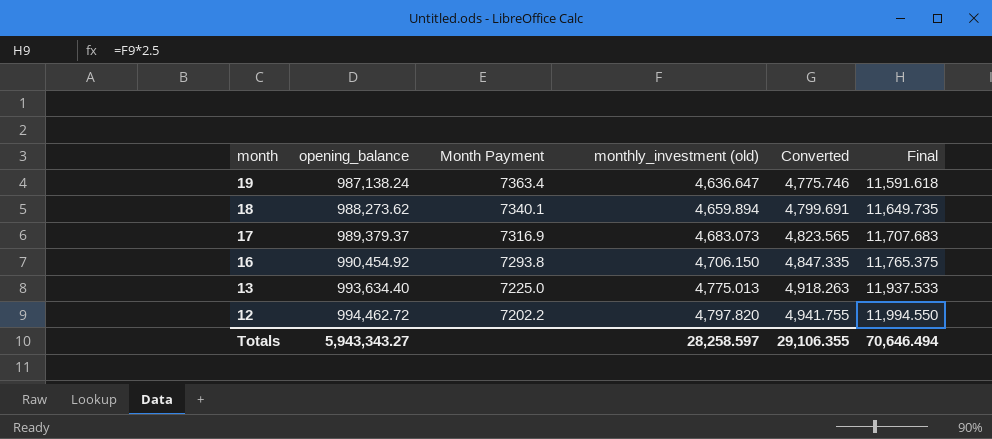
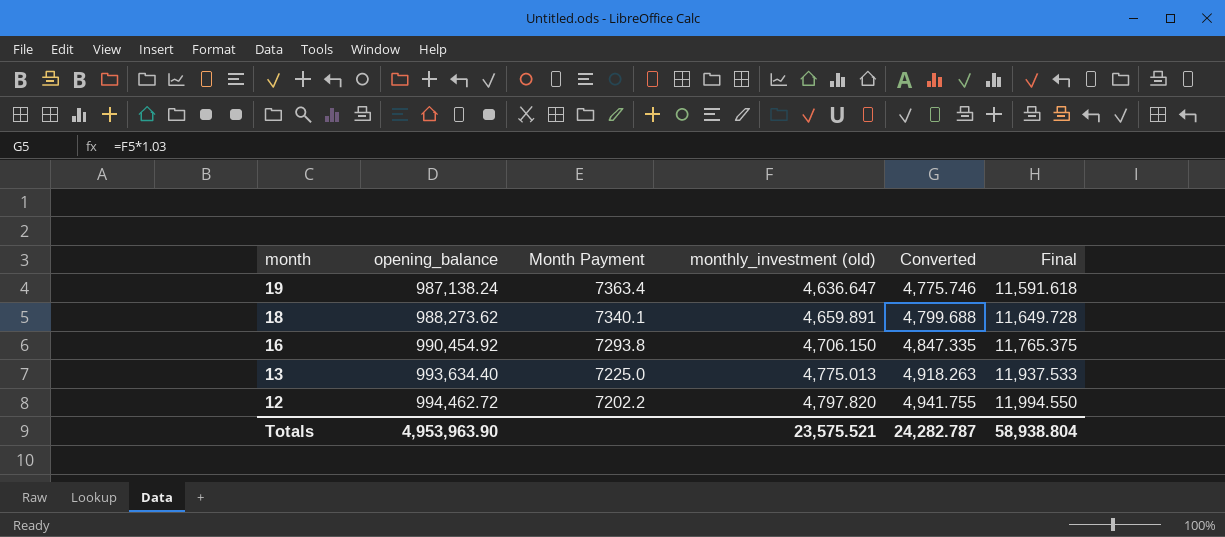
row 17: 989,379.37 | 7316.9 | 4,683.073 | 4,823.565 | 11,707.683 -> none
18 | monthly_investment (old): 4,659.894 -> 4,659.891
18 | Converted: 4,799.691 -> 4,799.688
18 | Final: 11,649.735 -> 11,649.728
Totals | opening_balance: 5,943,343.27 -> 4,953,963.90
Totals | monthly_investment (old): 28,258.597 -> 23,575.521
Totals | Converted: 29,106.355 -> 24,282.787
Totals | Final: 70,646.494 -> 58,938.804

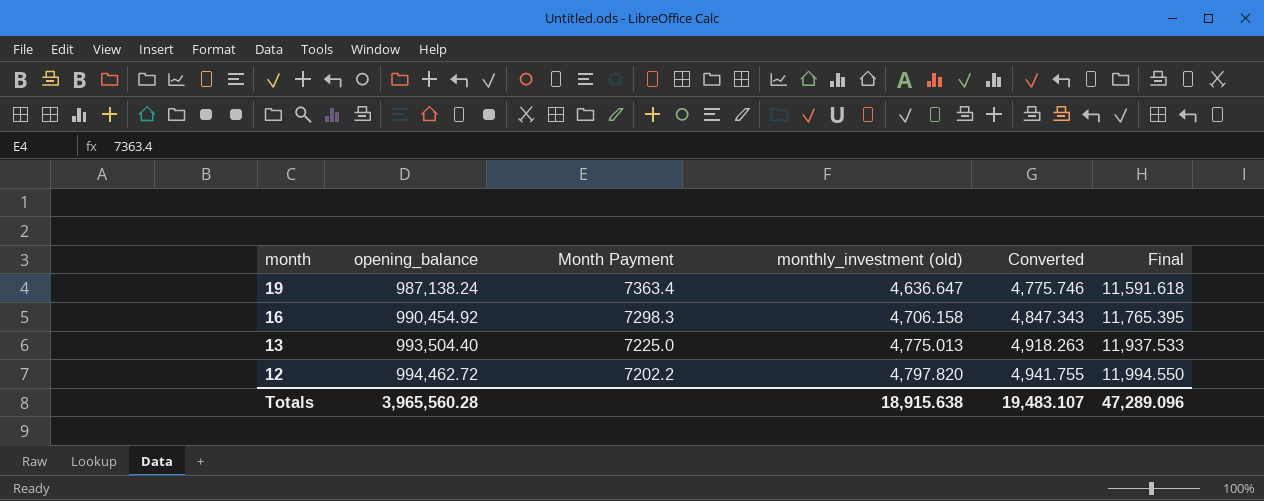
row 18: 988,273.62 | 7340.1 | 4,659.891 | 4,799.688 | 11,649.728 -> none
16 | Month Payment: 7293.8 -> 7298.3
16 | monthly_investment (old): 4,706.150 -> 4,706.158
16 | Converted: 4,847.335 -> 4,847.343
16 | Final: 11,765.375 -> 11,765.395
13 | opening_balance: 993,634.40 -> 993,504.40
Totals | opening_balance: 4,953,963.90 -> 3,965,560.28
Totals | monthly_investment (old): 23,575.521 -> 18,915.638
Totals | Converted: 24,282.787 -> 19,483.107
Totals | Final: 58,938.804 -> 47,289.096

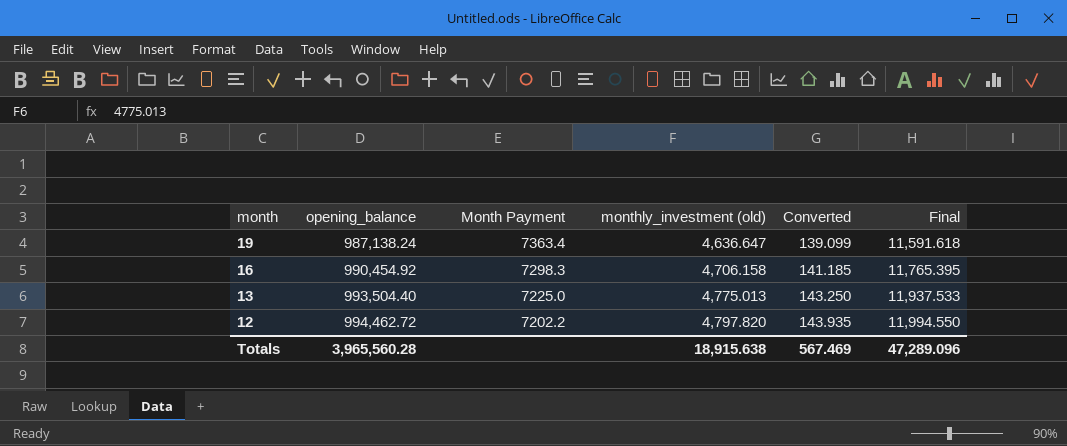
column Converted | formula: [monthly_investment (old)] * 1.03 -> [monthly_investment (old)] * 0.03
Totals | Converted: 19,483.107 -> 567.469

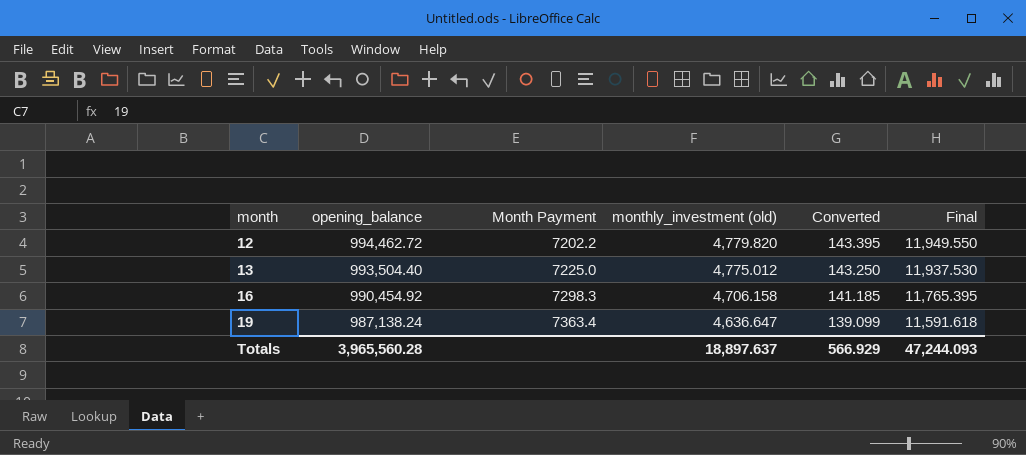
row order: month descending -> month ascending
12 | monthly_investment (old): 4,797.820 -> 4,779.820
12 | Converted: 143.935 -> 143.395
12 | Final: 11,994.550 -> 11,949.550
13 | monthly_investment (old): 4,775.013 -> 4,775.012
13 | Final: 11,937.533 -> 11,937.530
Totals | monthly_investment (old): 18,915.638 -> 18,897.637
Totals | Converted: 567.469 -> 566.929
Totals | Final: 47,289.096 -> 47,244.093

